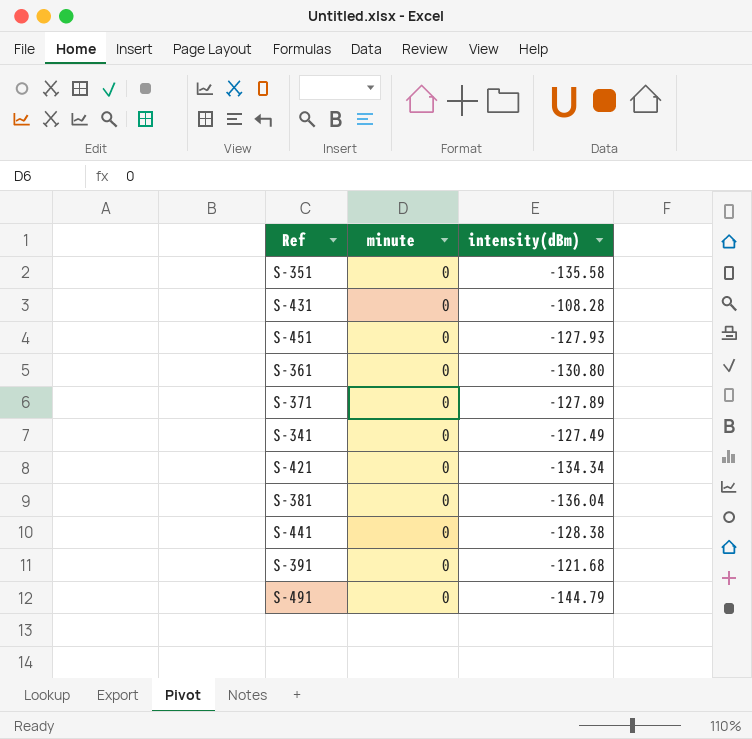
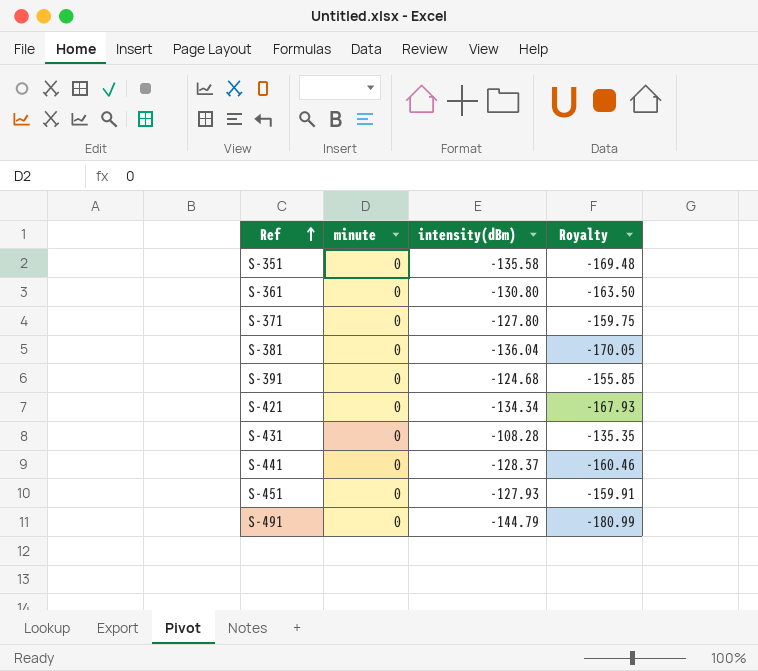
row order: none -> Ref ascending
column Royalty | formula: none -> [intensity(dBm)] * 1.25
row S-341: 0 | -127.49 -> none
S-371 | intensity(dBm): -127.89 -> -127.80
S-391 | intensity(dBm): -121.68 -> -124.68
S-441 | intensity(dBm): -128.38 -> -128.37

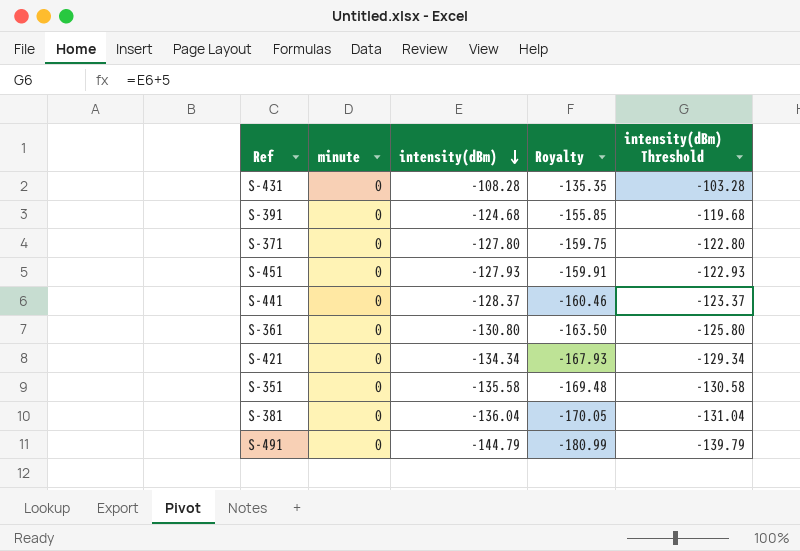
row order: Ref ascending -> intensity(dBm) descending
column intensity(dBm) Threshold | formula: none -> [intensity(dBm)] + 5

